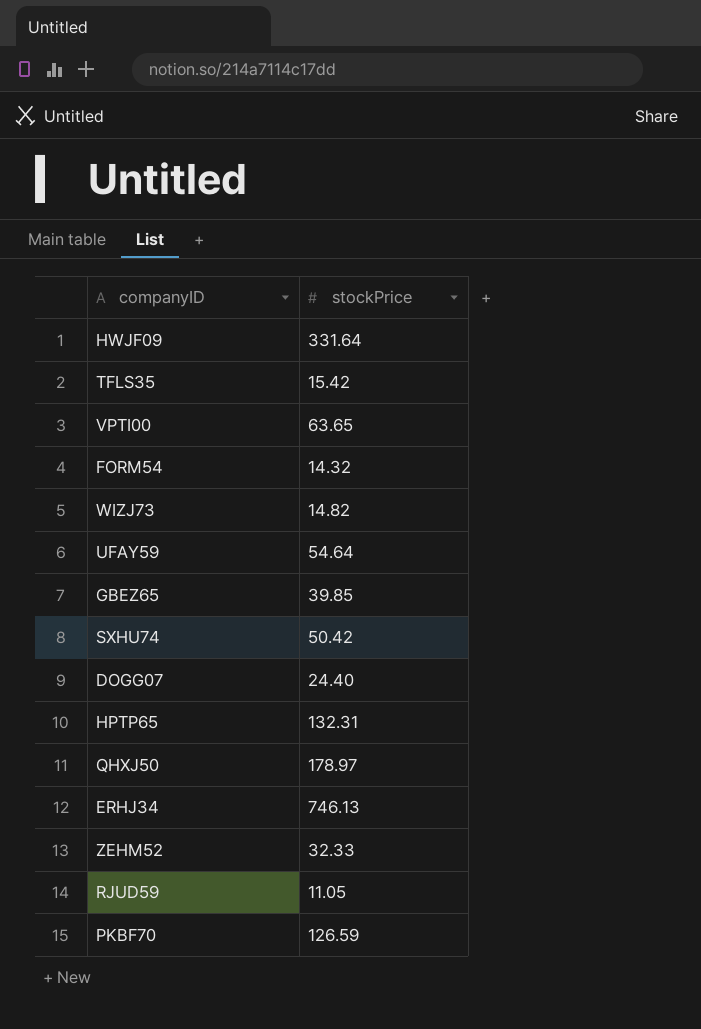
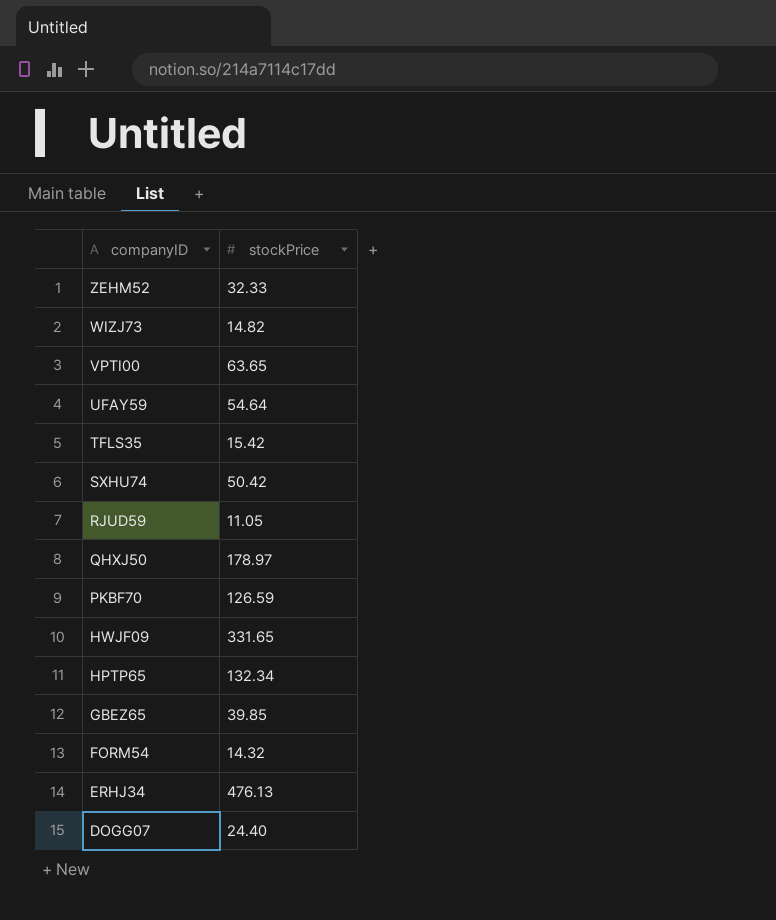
row order: none -> companyID descending
HWJF09 | stockPrice: 331.64 -> 331.65
HPTP65 | stockPrice: 132.31 -> 132.34
ERHJ34 | stockPrice: 746.13 -> 476.13

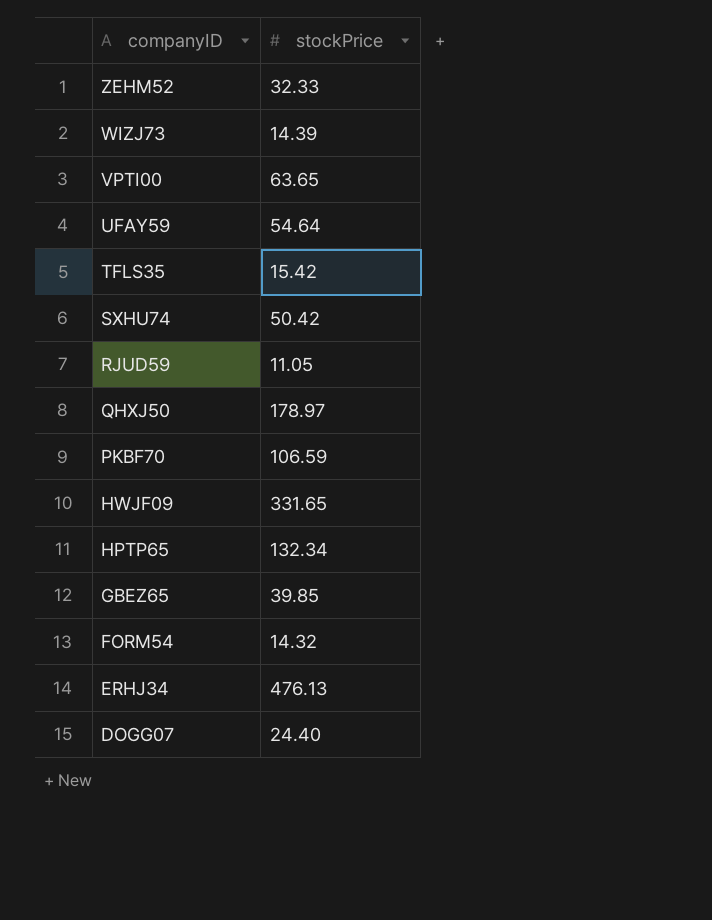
WIZJ73 | stockPrice: 14.82 -> 14.39
PKBF70 | stockPrice: 126.59 -> 106.59

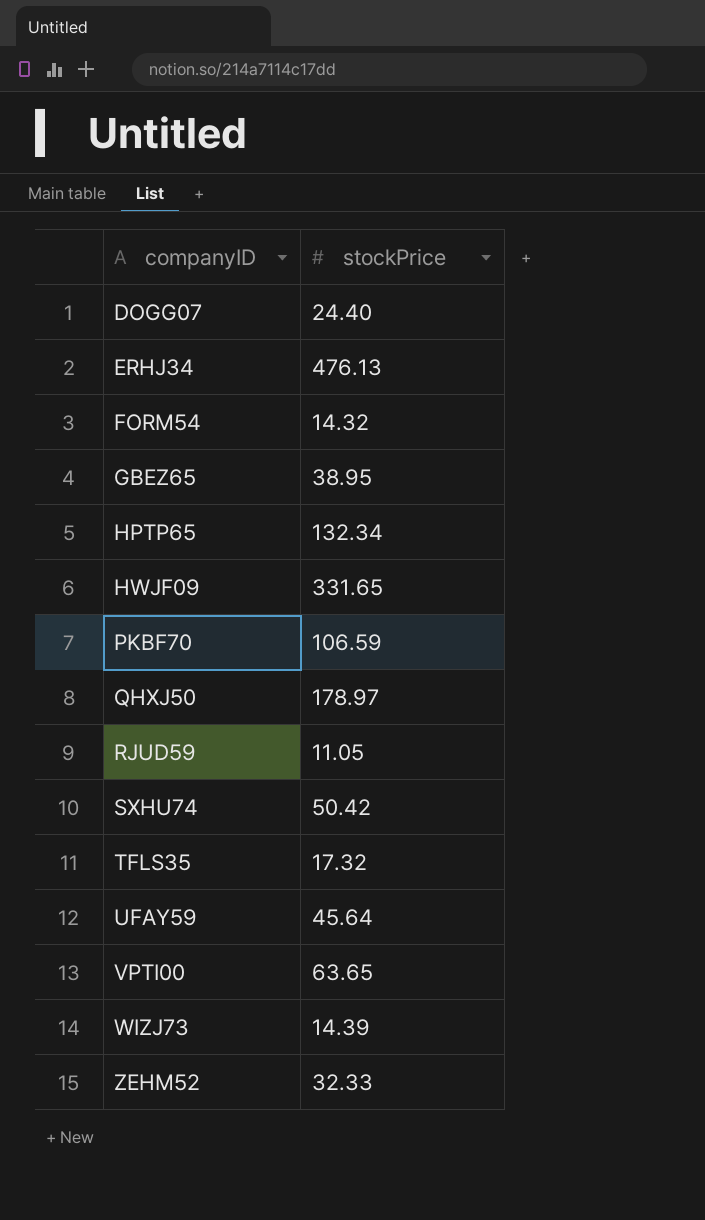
row order: companyID descending -> companyID ascending
GBEZ65 | stockPrice: 39.85 -> 38.95
TFLS35 | stockPrice: 15.42 -> 17.32
UFAY59 | stockPrice: 54.64 -> 45.64

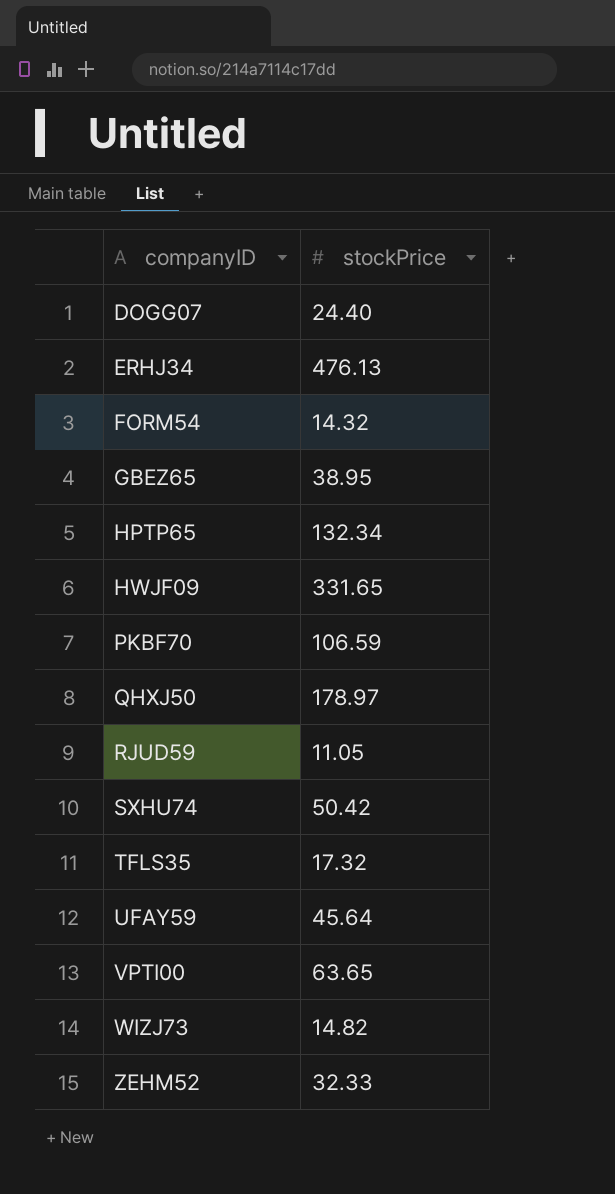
WIZJ73 | stockPrice: 14.39 -> 14.82

